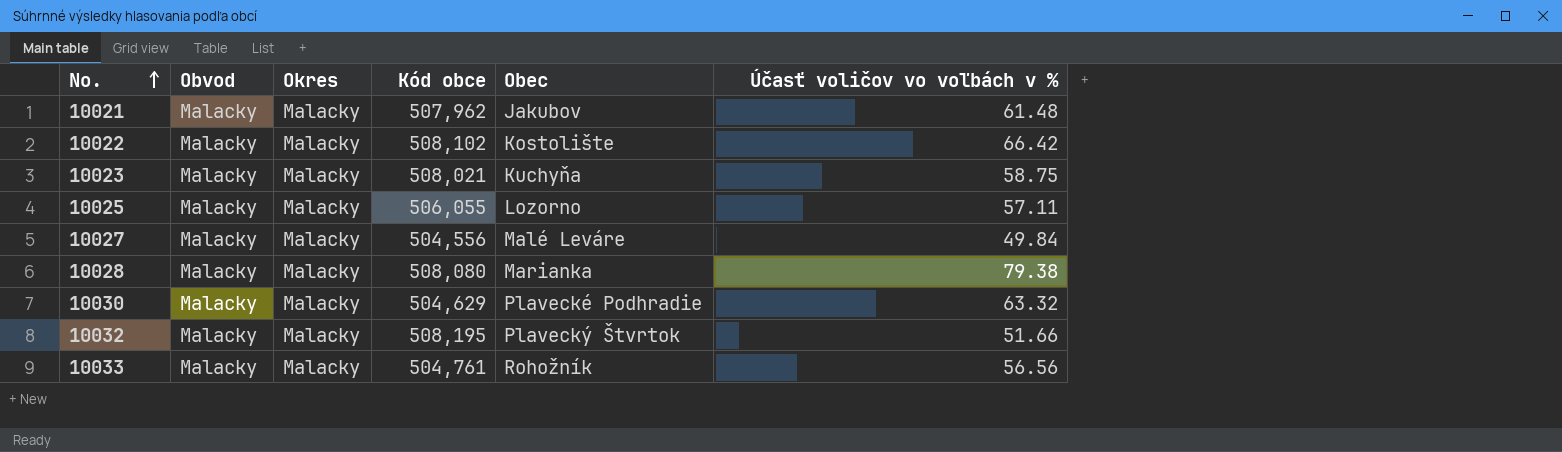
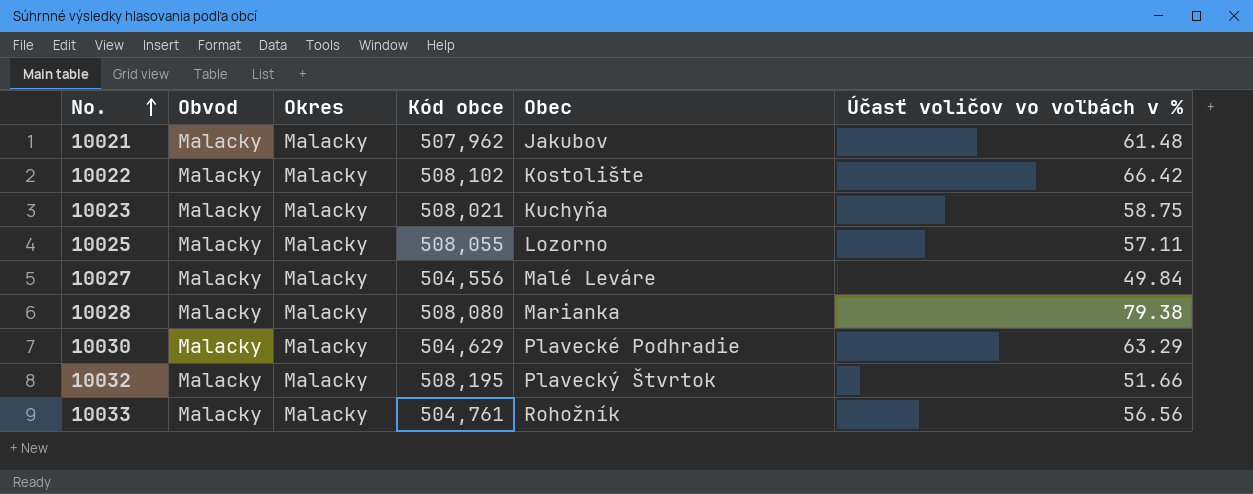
10025 | Kód obce: 506,055 -> 508,055
10030 | Účasť voličov vo voľbách v %: 63.32 -> 63.29

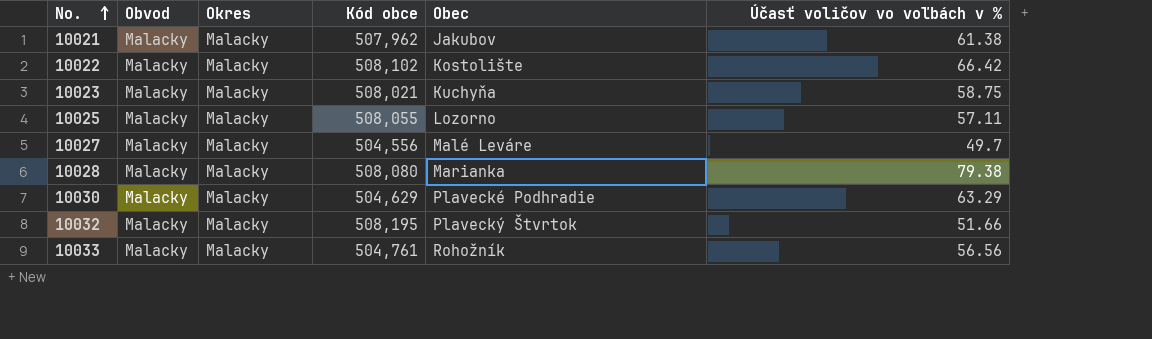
10021 | Účasť voličov vo voľbách v %: 61.48 -> 61.38
10027 | Účasť voličov vo voľbách v %: 49.84 -> 49.7

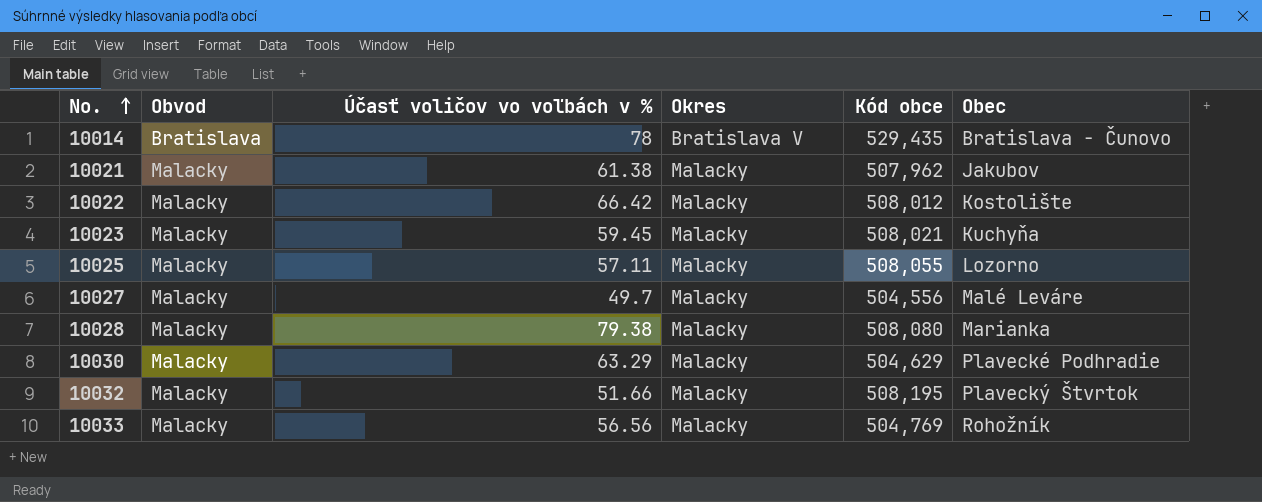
column Účasť voličov vo voľbách v % | position: 6 -> 3
row 10014: none -> Bratislava | 78 | Bratislava V | 529,435 | Bratislava - Čunovo
10022 | Kód obce: 508,102 -> 508,012
10023 | Účasť voličov vo voľbách v %: 58.75 -> 59.45
10033 | Kód obce: 504,761 -> 504,769

